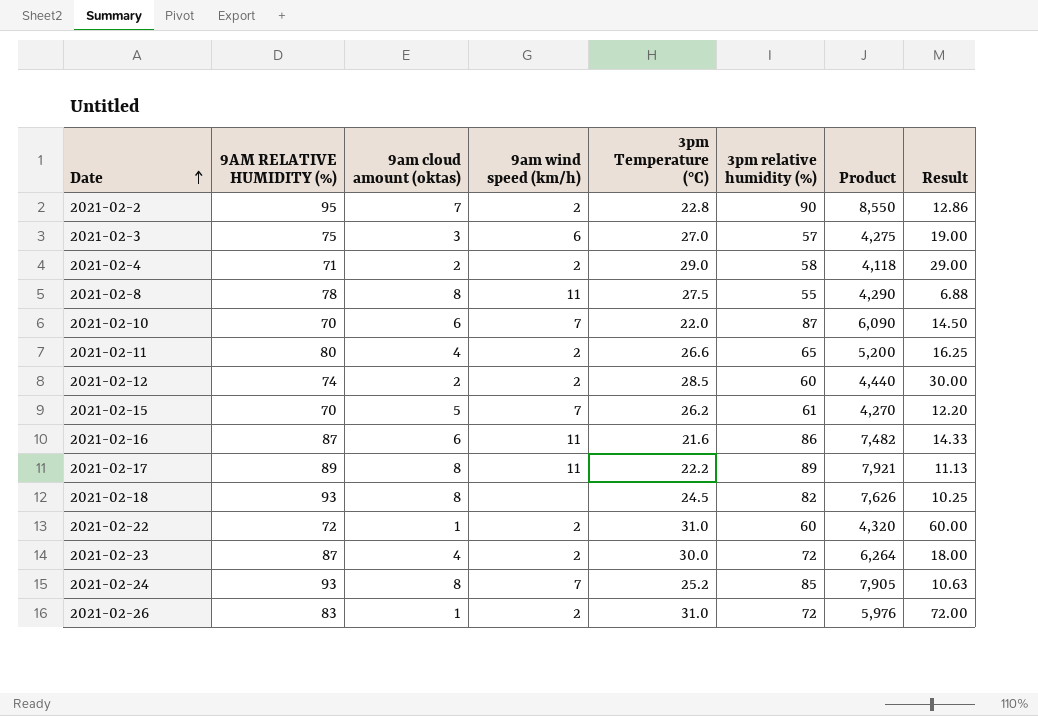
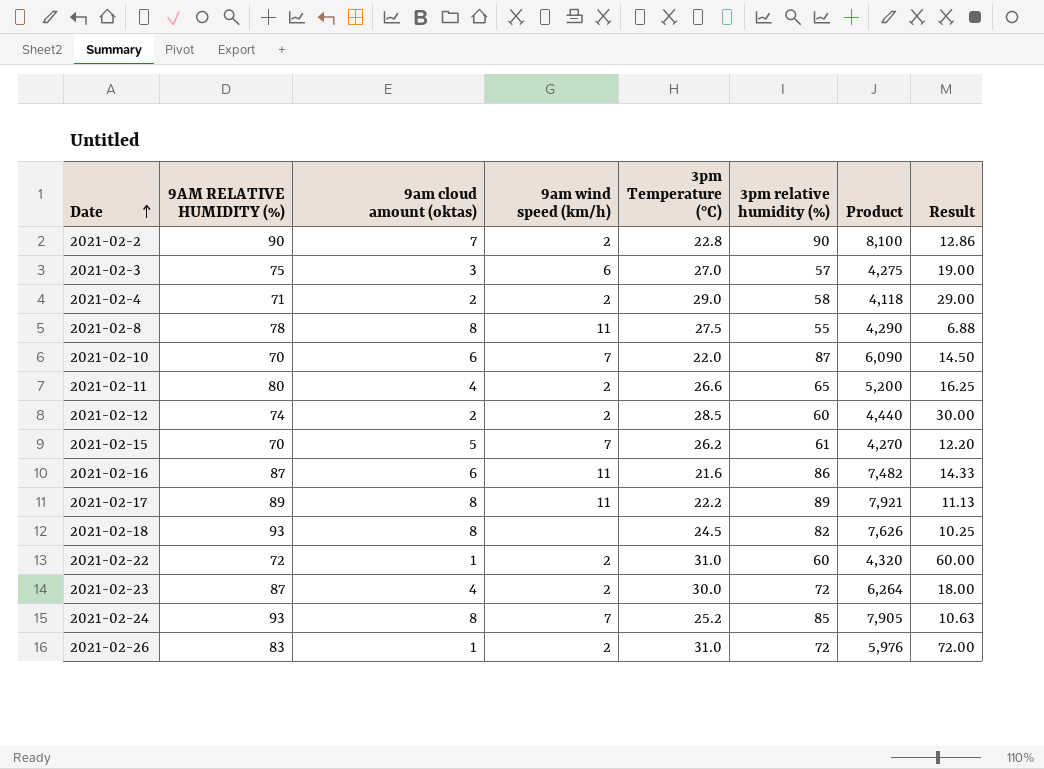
2021-02-2 | 9AM RELATIVE HUMIDITY (%): 95 -> 90
2021-02-2 | Product: 8,550 -> 8,100

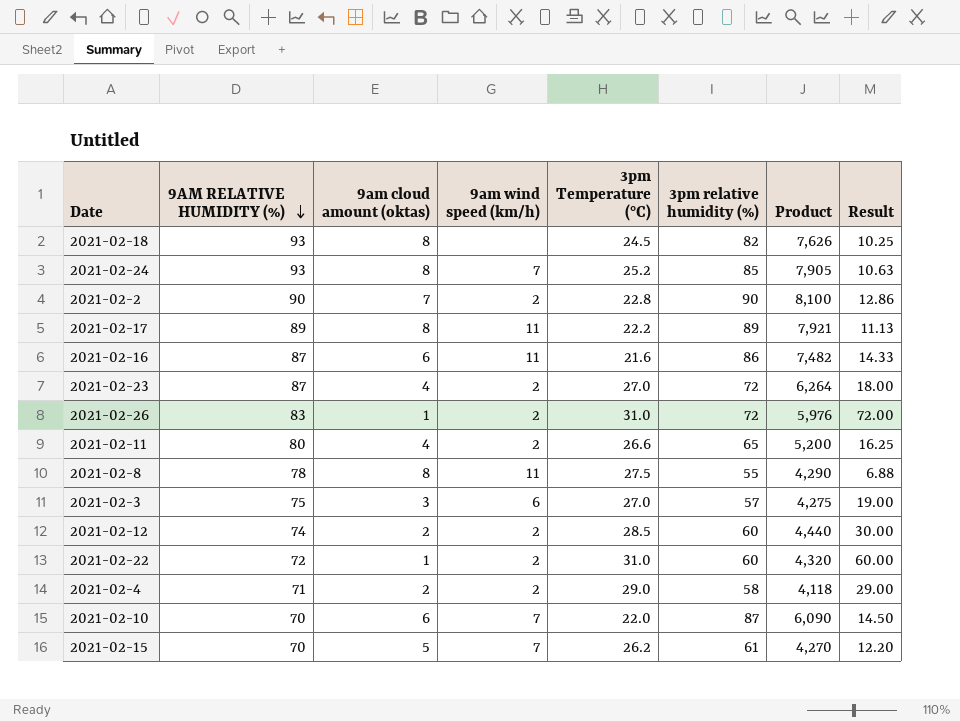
row order: Date ascending -> 9AM RELATIVE HUMIDITY (%) descending
2021-02-23 | 3pm Temperature (°C): 30.0 -> 27.0

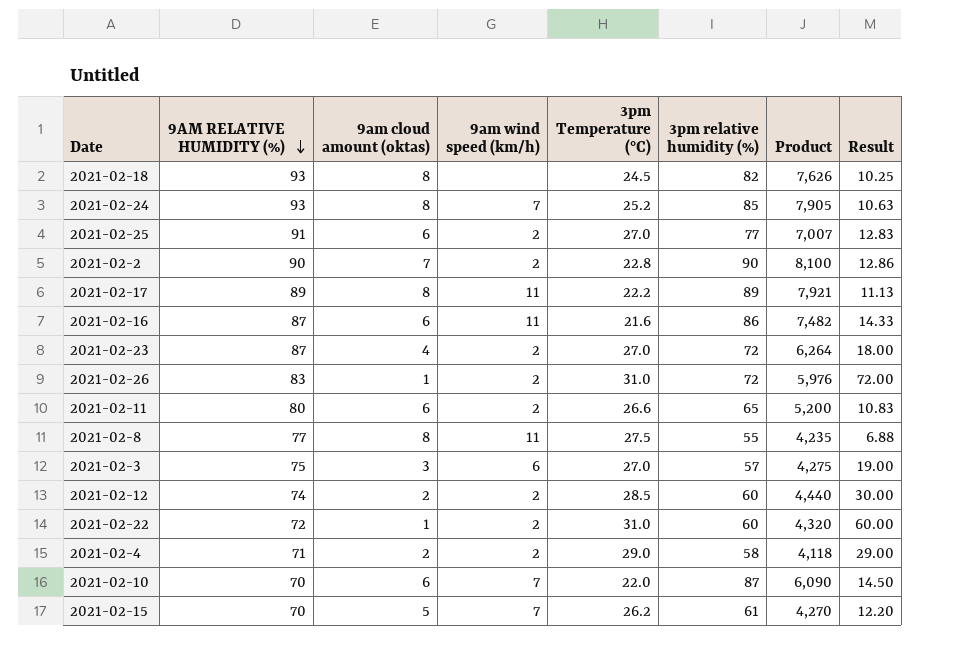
row 2021-02-25: none -> 91 | 6 | 2 | 27.0 | 77 | 7,007 | 12.83
2021-02-11 | 9am cloud amount (oktas): 4 -> 6
2021-02-11 | Result: 16.25 -> 10.83
2021-02-8 | 9AM RELATIVE HUMIDITY (%): 78 -> 77
2021-02-8 | Product: 4,290 -> 4,235

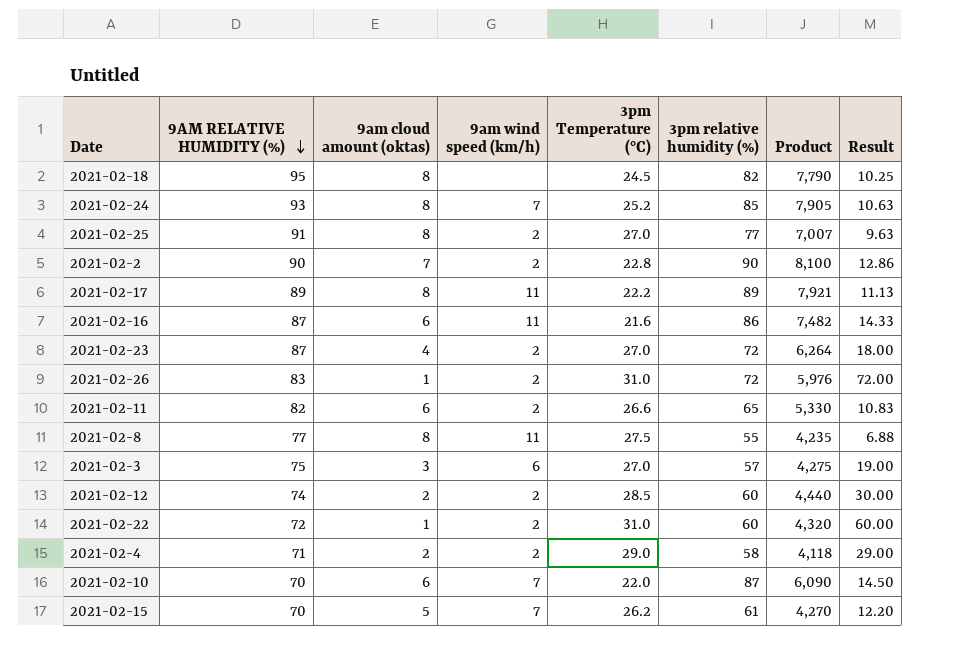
2021-02-18 | 9AM RELATIVE HUMIDITY (%): 93 -> 95
2021-02-18 | Product: 7,626 -> 7,790
2021-02-25 | 9am cloud amount (oktas): 6 -> 8
2021-02-25 | Result: 12.83 -> 9.63
2021-02-11 | 9AM RELATIVE HUMIDITY (%): 80 -> 82
2021-02-11 | Product: 5,200 -> 5,330

